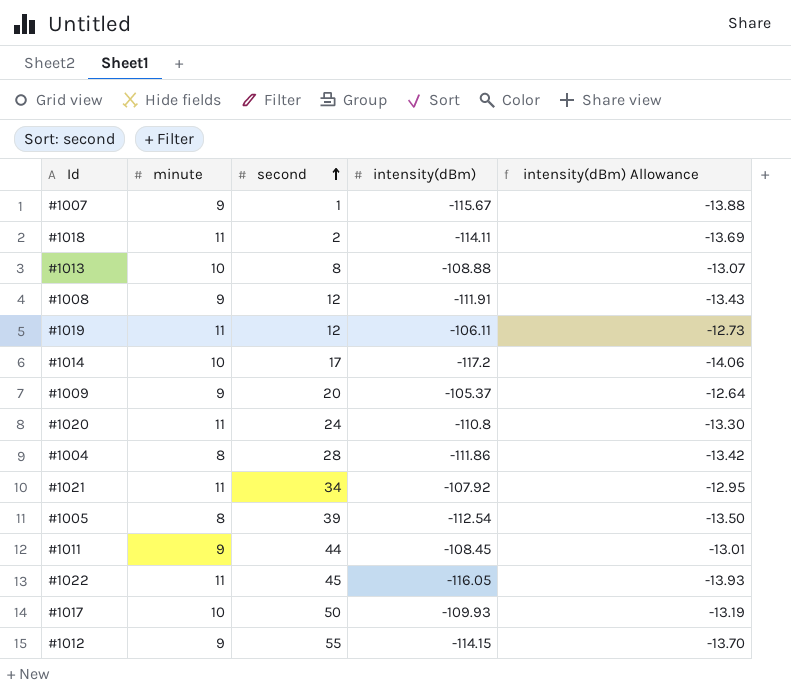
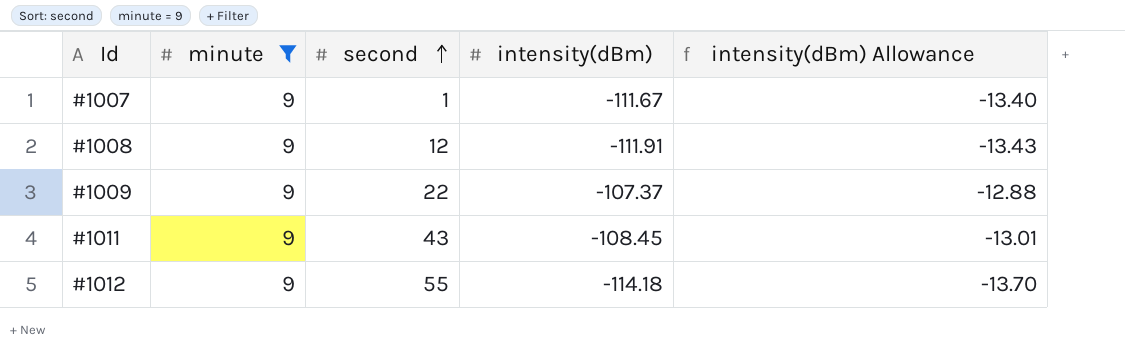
filter: none -> minute = 9
#1007 | intensity(dBm): -115.67 -> -111.67
#1007 | intensity(dBm) Allowance: -13.88 -> -13.40
#1009 | second: 20 -> 22
#1009 | intensity(dBm): -105.37 -> -107.37
#1009 | intensity(dBm) Allowance: -12.64 -> -12.88
#1011 | second: 44 -> 43
#1012 | intensity(dBm): -114.15 -> -114.18

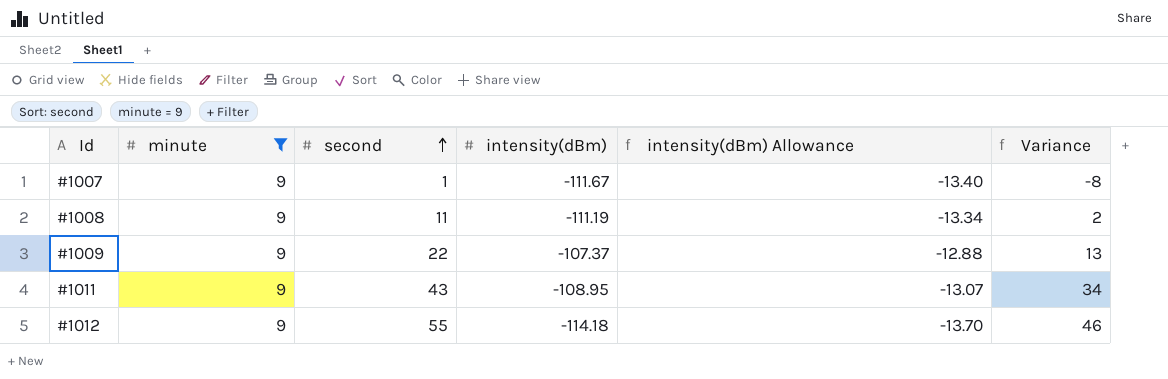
column Variance | formula: none -> [second] - [minute]
#1008 | second: 12 -> 11
#1008 | intensity(dBm): -111.91 -> -111.19
#1008 | intensity(dBm) Allowance: -13.43 -> -13.34
#1011 | intensity(dBm): -108.45 -> -108.95
#1011 | intensity(dBm) Allowance: -13.01 -> -13.07

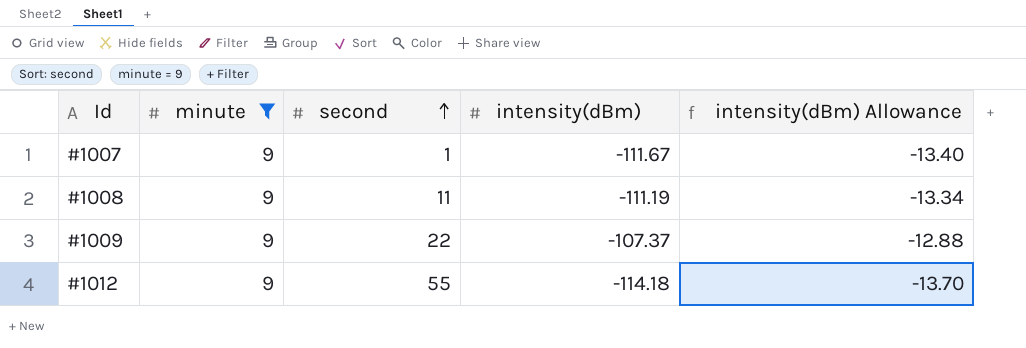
column Variance | formula: [second] - [minute] -> none
row #1011: 9 | 43 | -108.95 | -13.07 | 34 -> none

